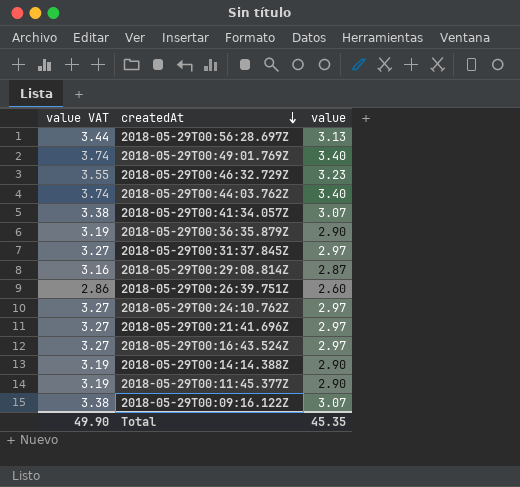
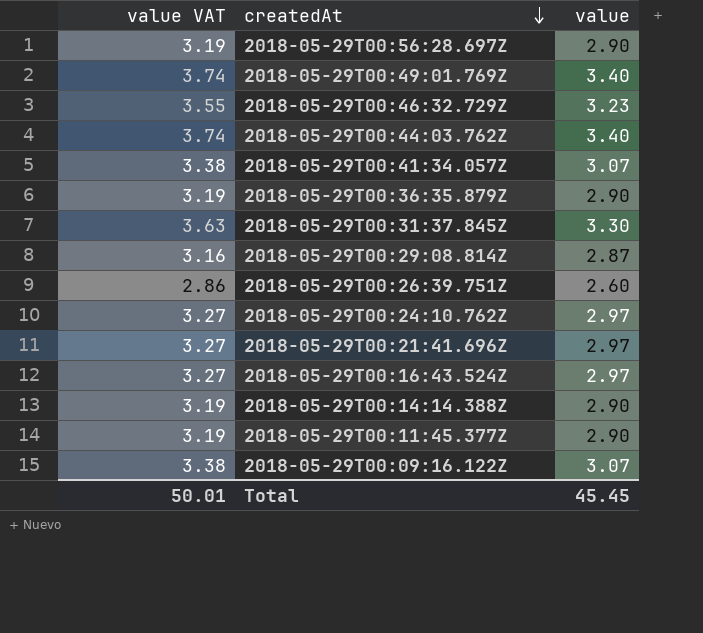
2018-05-29T00:56:28.697Z | value VAT: 3.44 -> 3.19
2018-05-29T00:56:28.697Z | value: 3.13 -> 2.90
2018-05-29T00:31:37.845Z | value VAT: 3.27 -> 3.63
2018-05-29T00:31:37.845Z | value: 2.97 -> 3.30
Total | value VAT: 49.90 -> 50.01
Total | value: 45.35 -> 45.45

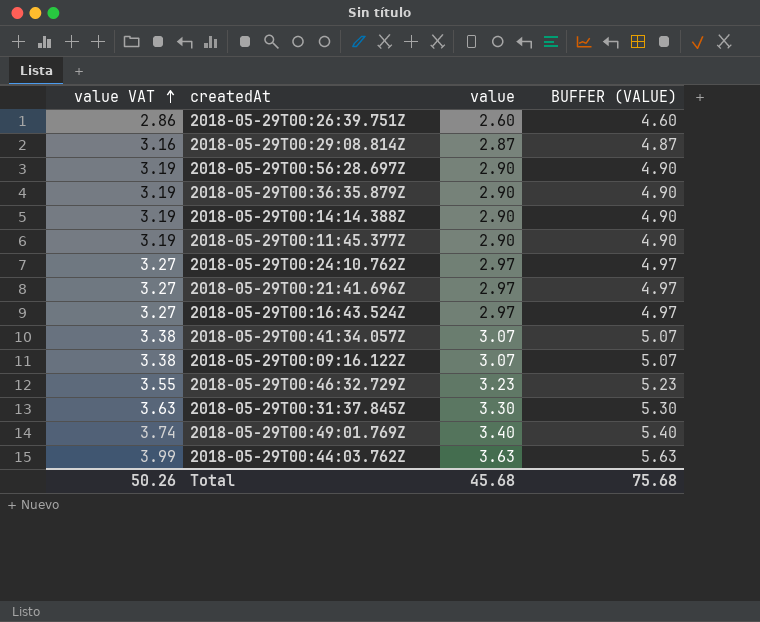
row order: createdAt descending -> value VAT ascending
column BUFFER (VALUE) | formula: none -> [value] + 2
2018-05-29T00:44:03.762Z | value VAT: 3.74 -> 3.99
2018-05-29T00:44:03.762Z | value: 3.40 -> 3.63
Total | value VAT: 50.01 -> 50.26
Total | value: 45.45 -> 45.68

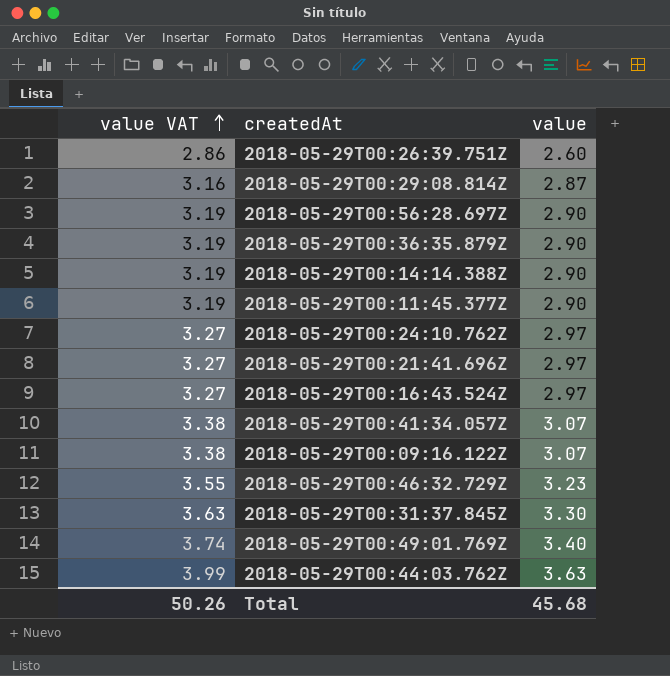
column BUFFER (VALUE) | formula: [value] + 2 -> none

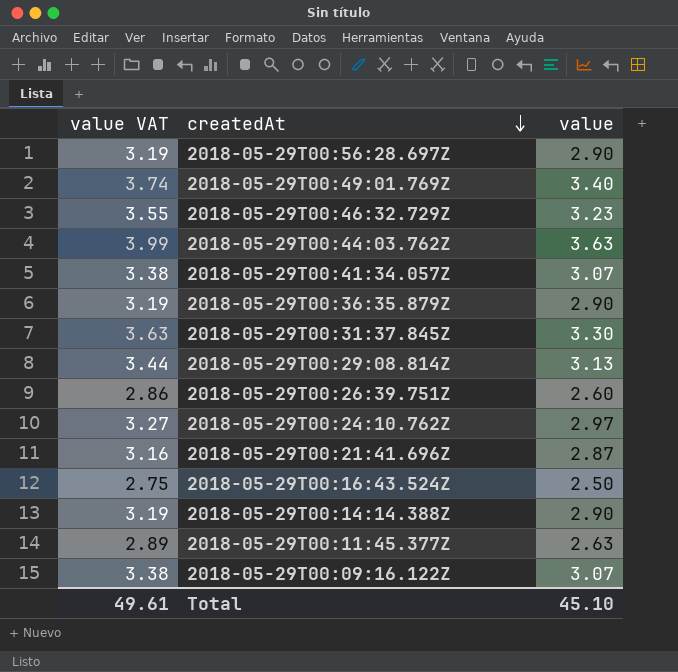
row order: value VAT ascending -> createdAt descending
2018-05-29T00:29:08.814Z | value VAT: 3.16 -> 3.44
2018-05-29T00:29:08.814Z | value: 2.87 -> 3.13
2018-05-29T00:21:41.696Z | value VAT: 3.27 -> 3.16
2018-05-29T00:21:41.696Z | value: 2.97 -> 2.87
2018-05-29T00:16:43.524Z | value VAT: 3.27 -> 2.75
2018-05-29T00:16:43.524Z | value: 2.97 -> 2.50
2018-05-29T00:11:45.377Z | value VAT: 3.19 -> 2.89
2018-05-29T00:11:45.377Z | value: 2.90 -> 2.63
Total | value VAT: 50.26 -> 49.61
Total | value: 45.68 -> 45.10

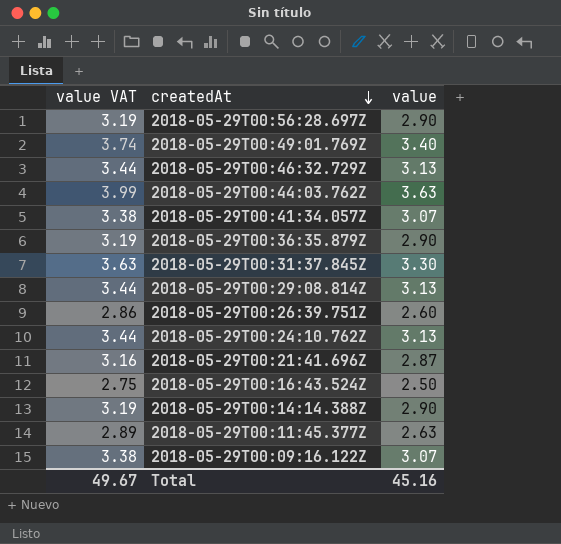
2018-05-29T00:46:32.729Z | value VAT: 3.55 -> 3.44
2018-05-29T00:46:32.729Z | value: 3.23 -> 3.13
2018-05-29T00:24:10.762Z | value VAT: 3.27 -> 3.44
2018-05-29T00:24:10.762Z | value: 2.97 -> 3.13
Total | value VAT: 49.61 -> 49.67
Total | value: 45.10 -> 45.16

